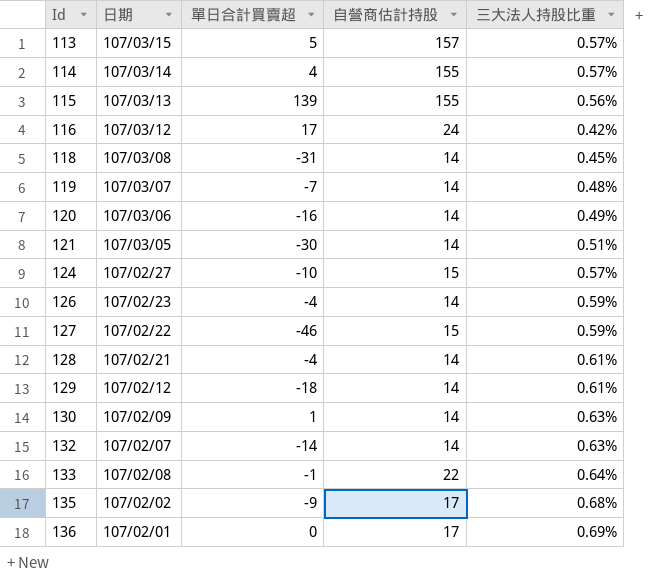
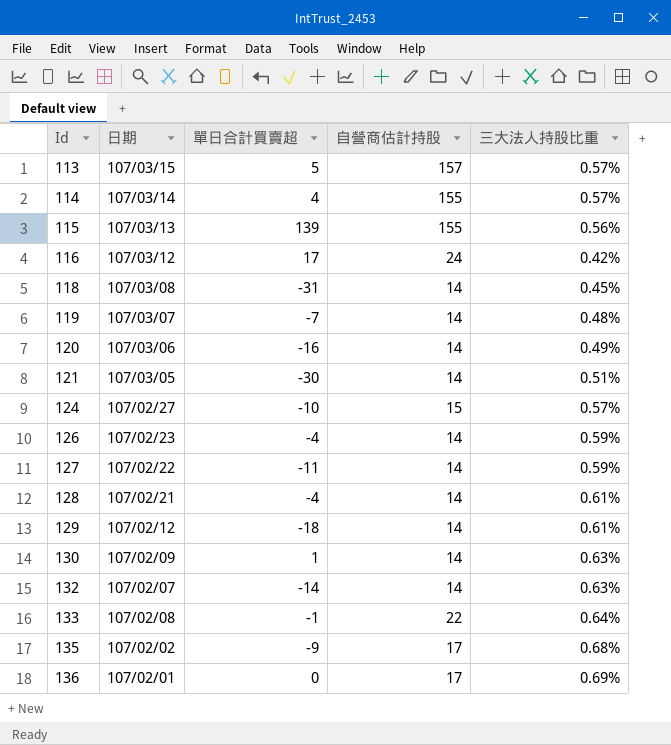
127 | 單日合計買賣超: -46 -> -11
127 | 自營商估計持股: 15 -> 14

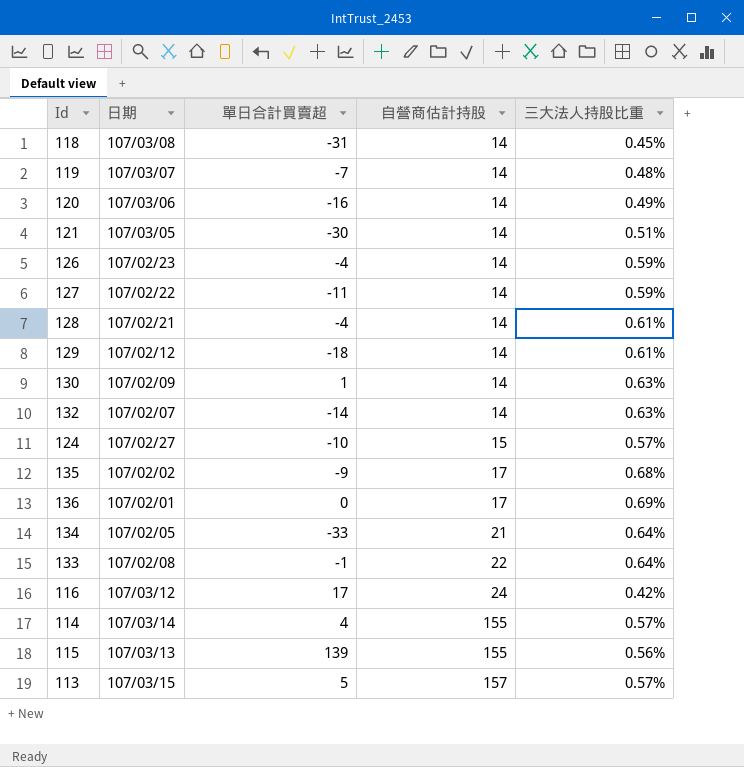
row order: Id ascending -> 自營商估計持股 ascending
row 134: none -> 107/02/05 | -33 | 21 | 0.64%

